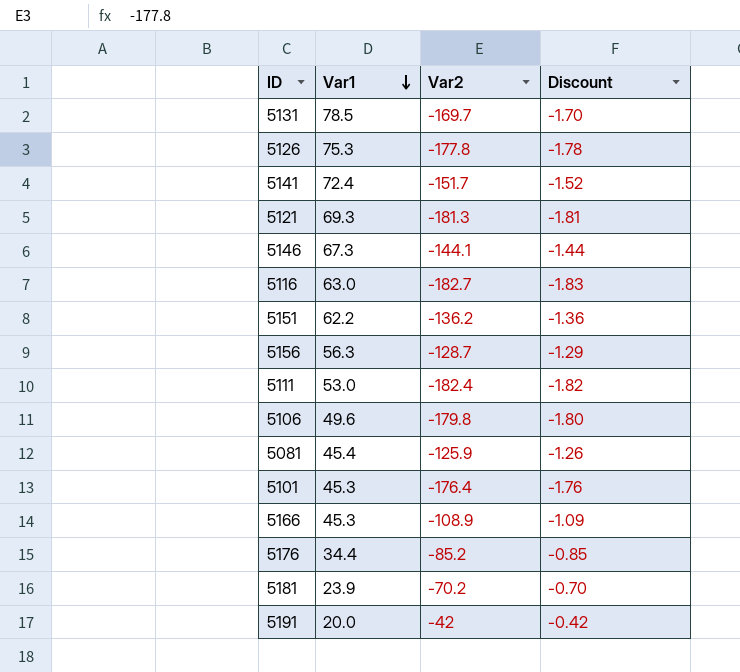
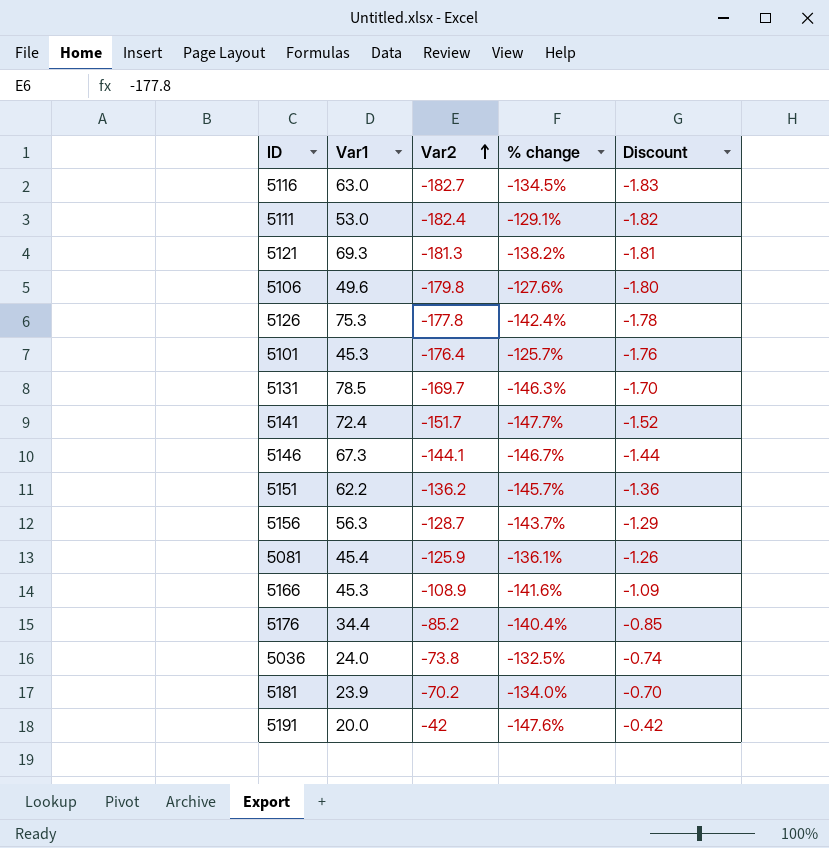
row order: Var1 descending -> Var2 ascending
column % change | formula: none -> ([Var1] - [Var2]) / [Var2]
row 5036: none -> 24.0 | -73.8 | -132.5% | -0.74

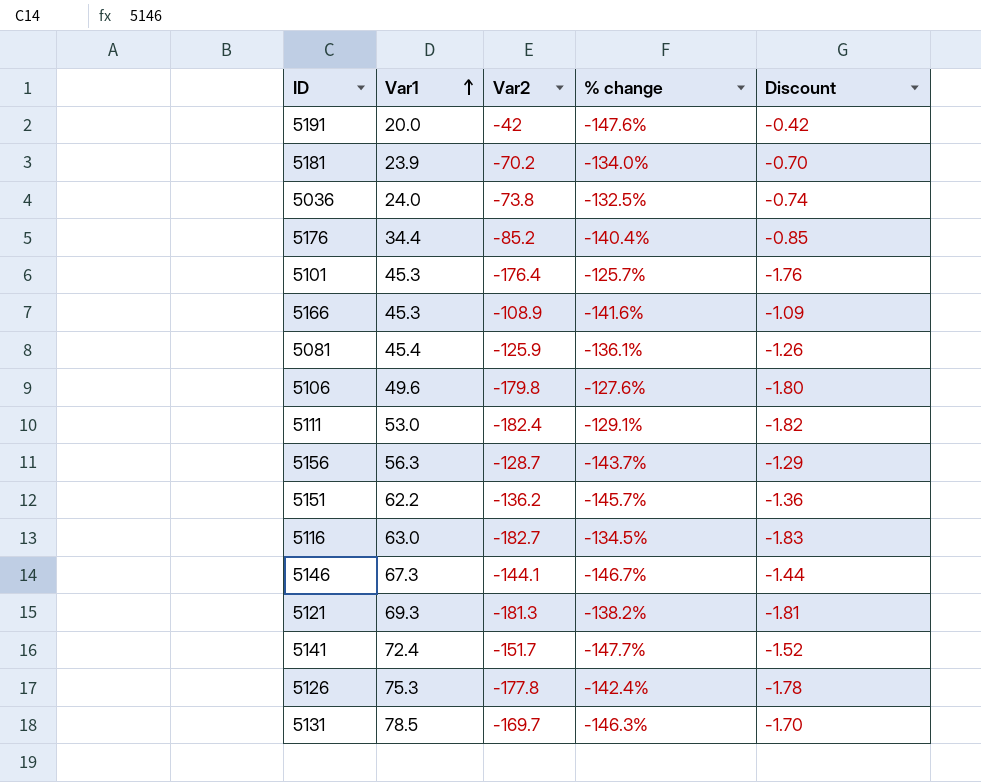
row order: Var2 ascending -> Var1 ascending

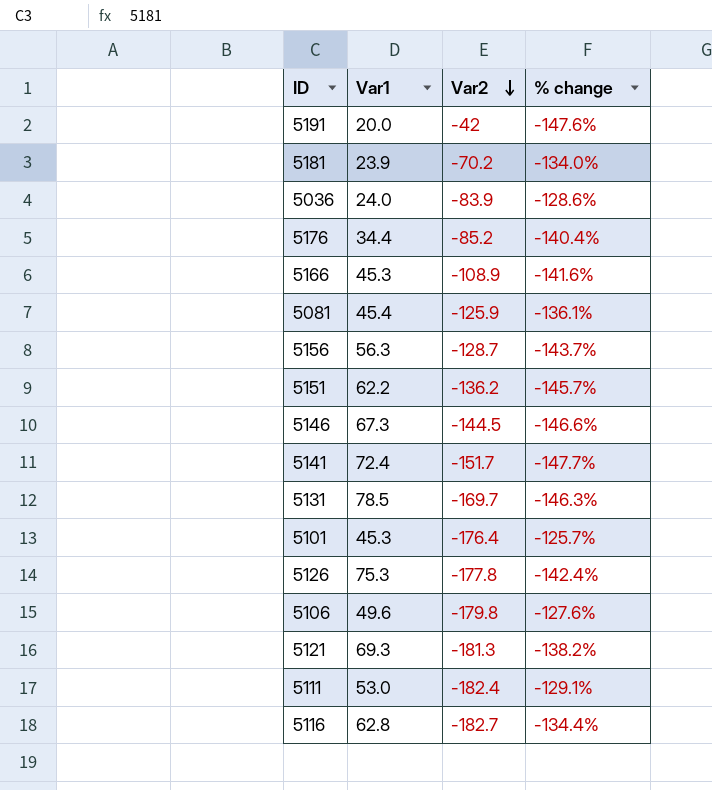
row order: Var1 ascending -> Var2 descending
column Discount | formula: [Var2] * 0.01 -> none
5036 | Var2: -73.8 -> -83.9
5036 | % change: -132.5% -> -128.6%
5146 | Var2: -144.1 -> -144.5
5146 | % change: -146.7% -> -146.6%
5116 | Var1: 63.0 -> 62.8
5116 | % change: -134.5% -> -134.4%

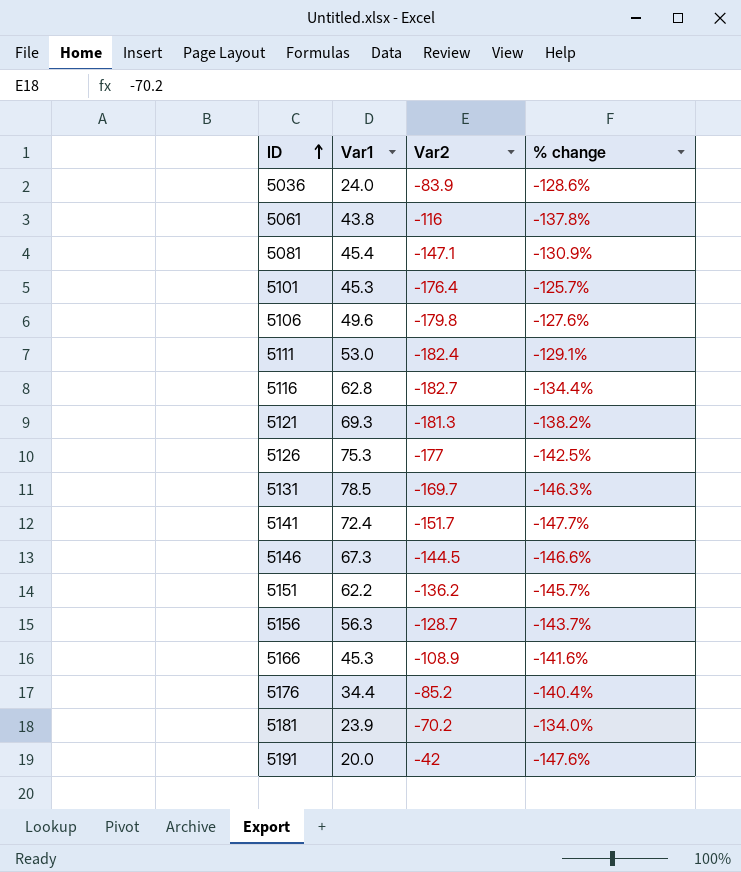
row order: Var2 descending -> ID ascending
row 5061: none -> 43.8 | -116 | -137.8%
5081 | Var2: -125.9 -> -147.1
5081 | % change: -136.1% -> -130.9%
5126 | Var2: -177.8 -> -177
5126 | % change: -142.4% -> -142.5%

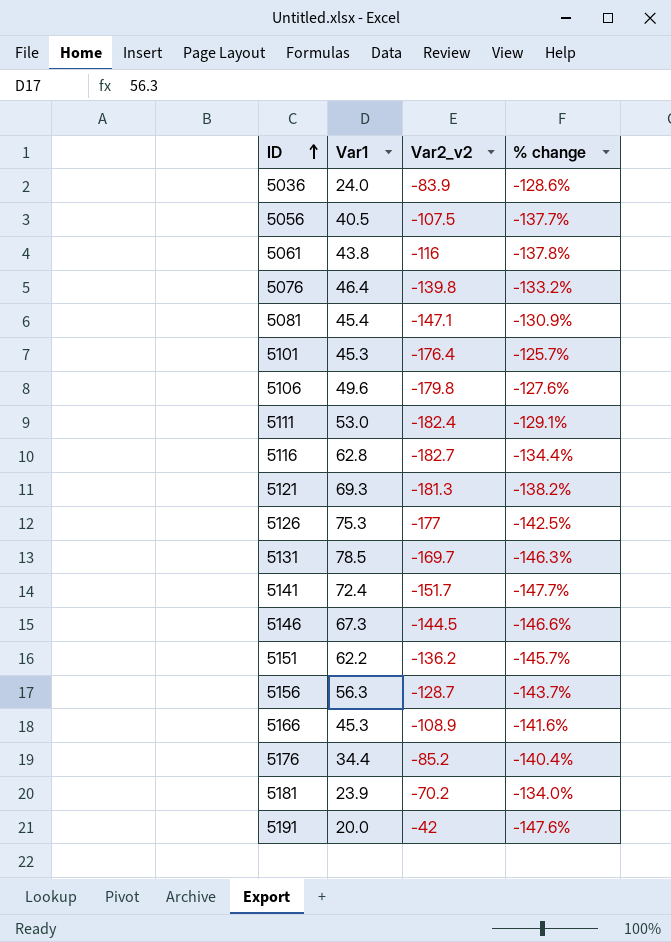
column name: Var2 -> Var2_v2
row 5056: none -> 40.5 | -107.5 | -137.7%
row 5076: none -> 46.4 | -139.8 | -133.2%

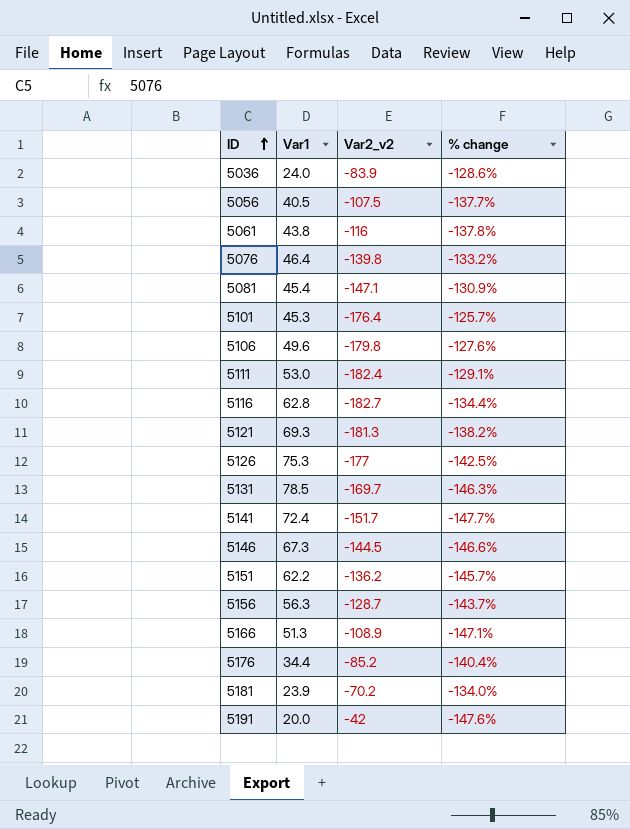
5166 | Var1: 45.3 -> 51.3
5166 | % change: -141.6% -> -147.1%

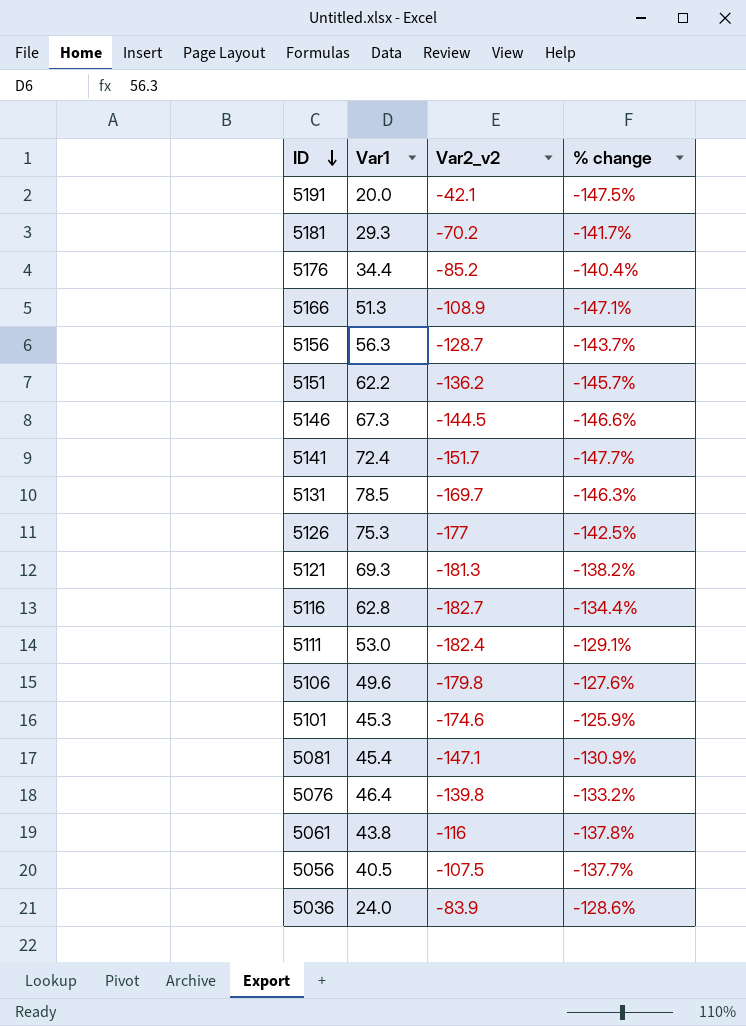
row order: ID ascending -> ID descending
5191 | Var2_v2: -42 -> -42.1
5191 | % change: -147.6% -> -147.5%
5181 | Var1: 23.9 -> 29.3
5181 | % change: -134.0% -> -141.7%
5101 | Var2_v2: -176.4 -> -174.6
5101 | % change: -125.7% -> -125.9%

